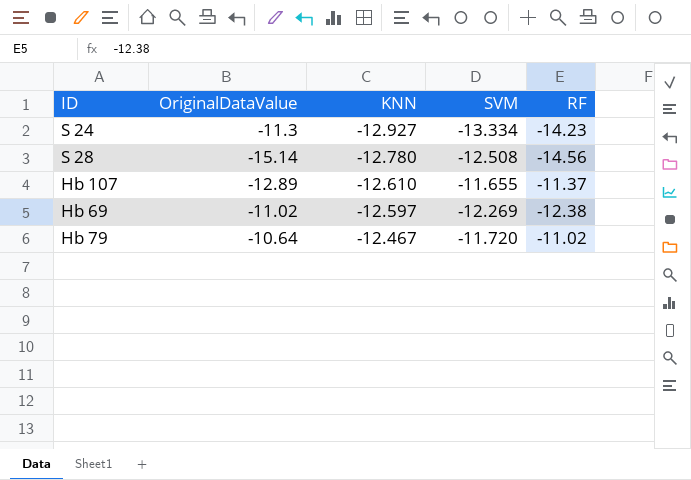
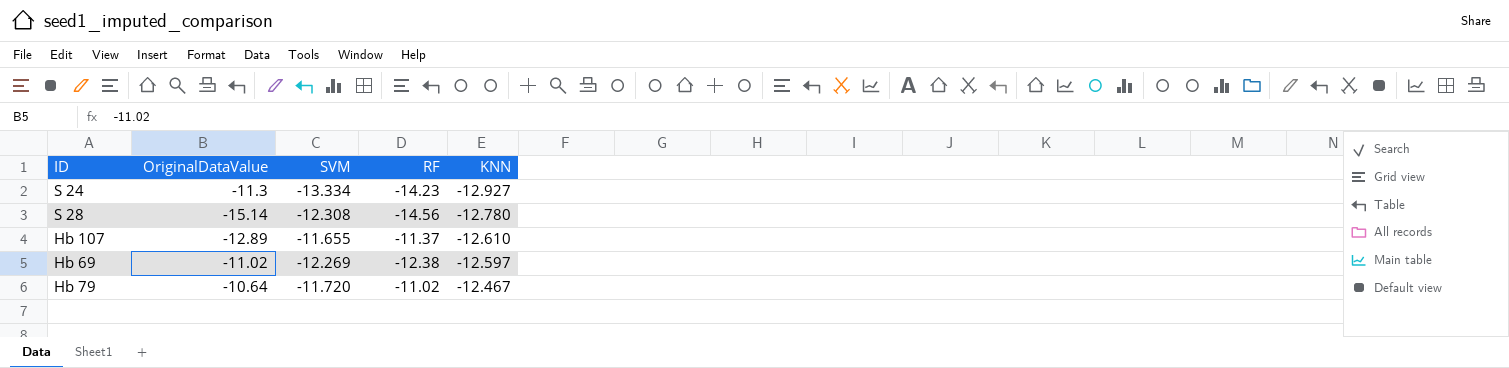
column KNN | position: 3 -> 5
S 28 | SVM: -12.508 -> -12.308

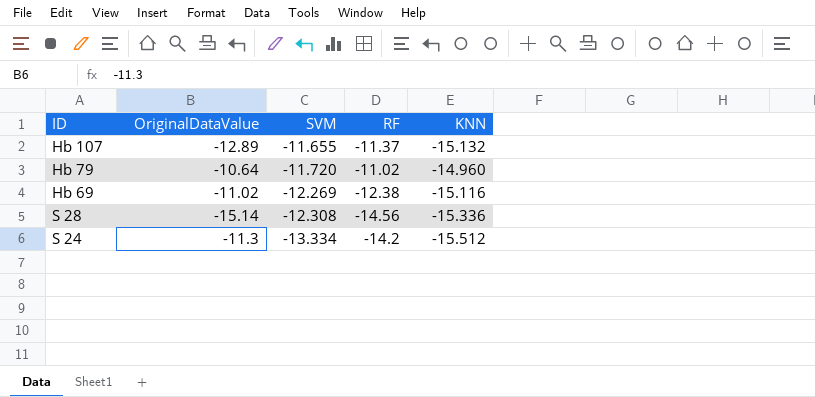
row order: KNN ascending -> SVM descending
Hb 107 | KNN: -12.610 -> -15.132
Hb 79 | KNN: -12.467 -> -14.960
Hb 69 | KNN: -12.597 -> -15.116
S 28 | KNN: -12.780 -> -15.336
S 24 | RF: -14.23 -> -14.2
S 24 | KNN: -12.927 -> -15.512

